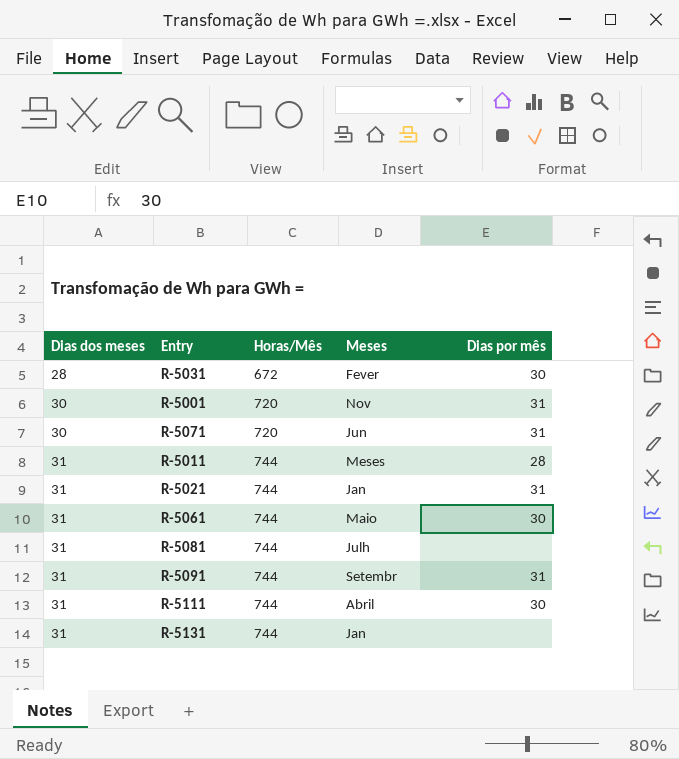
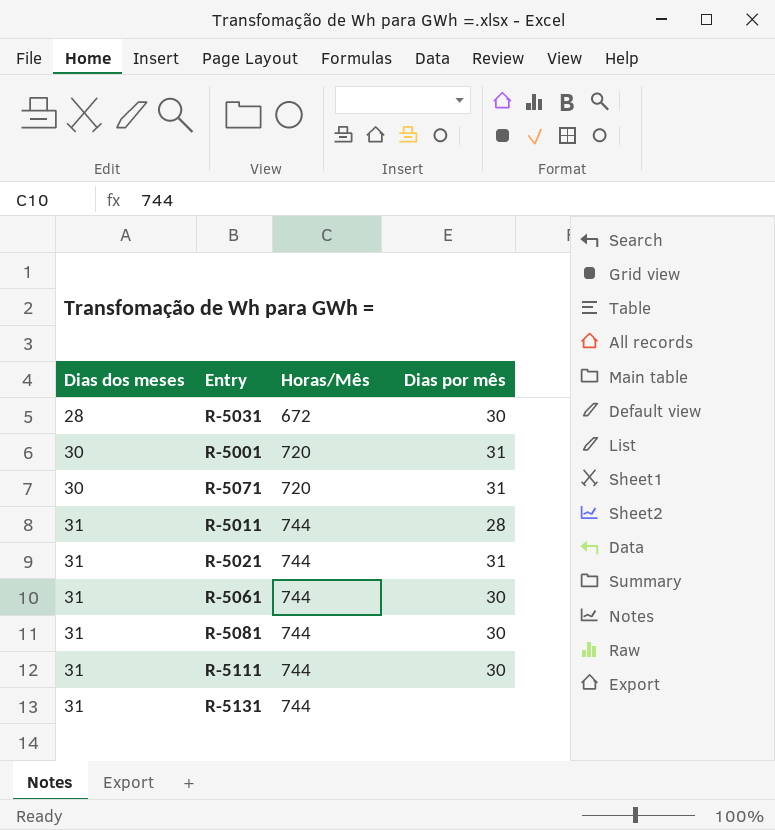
column Meses | position: 4 -> none
row R-5091: 31 | 744 | Setembr | 31 -> none
R-5081 | Dias por mês: none -> 30

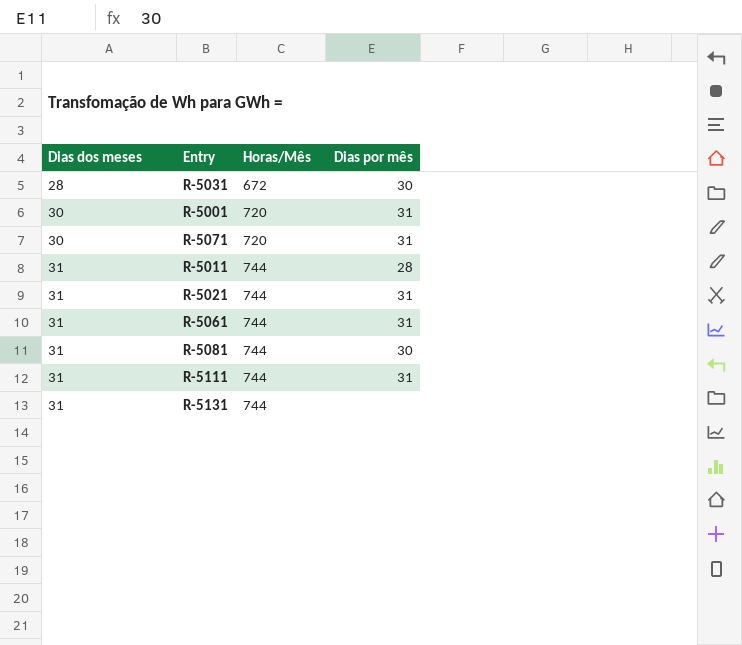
R-5061 | Dias por mês: 30 -> 31
R-5111 | Dias por mês: 30 -> 31

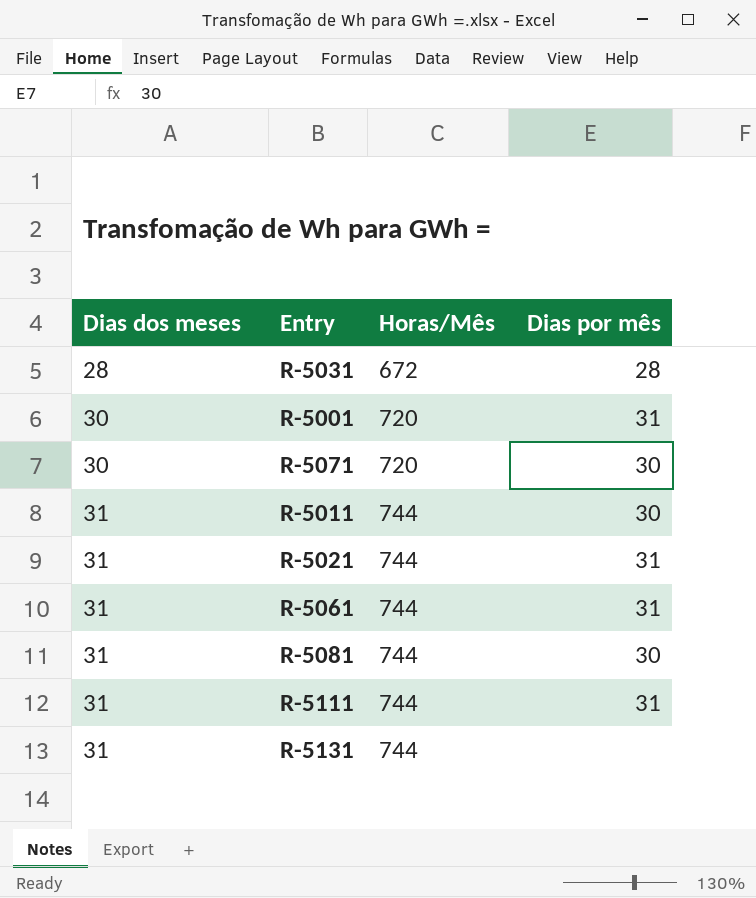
R-5031 | Dias por mês: 30 -> 28
R-5071 | Dias por mês: 31 -> 30
R-5011 | Dias por mês: 28 -> 30

